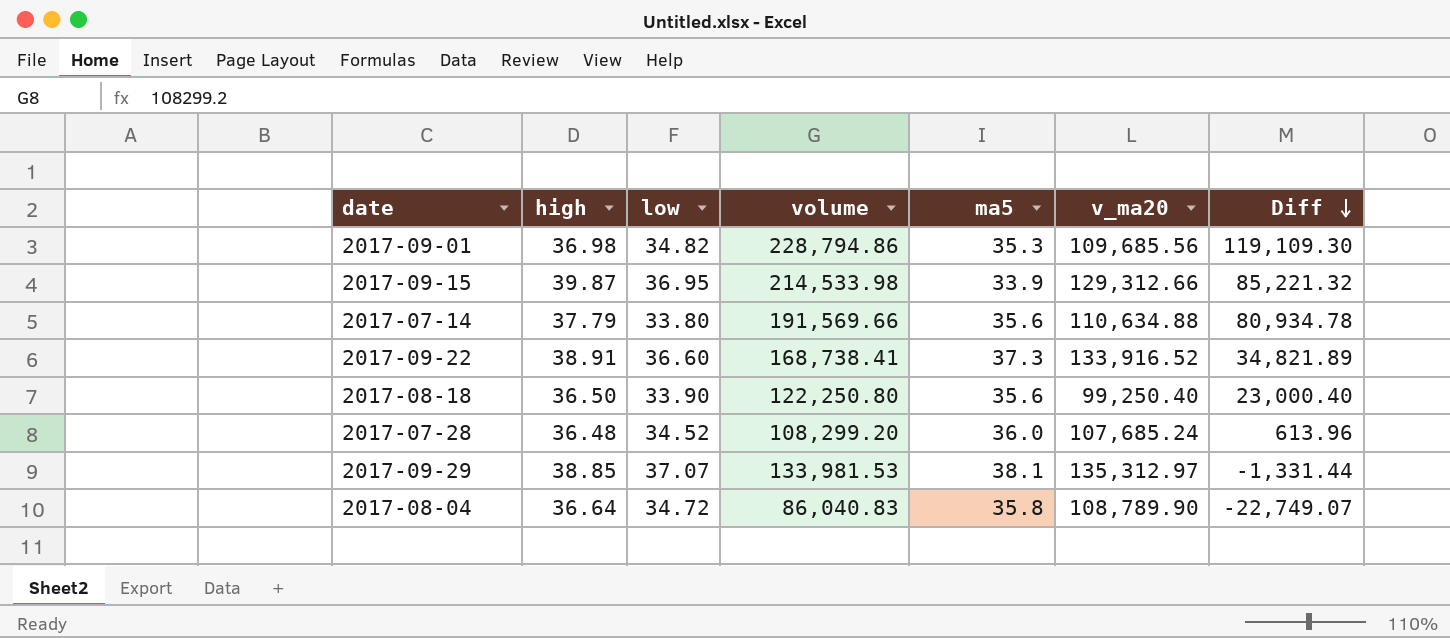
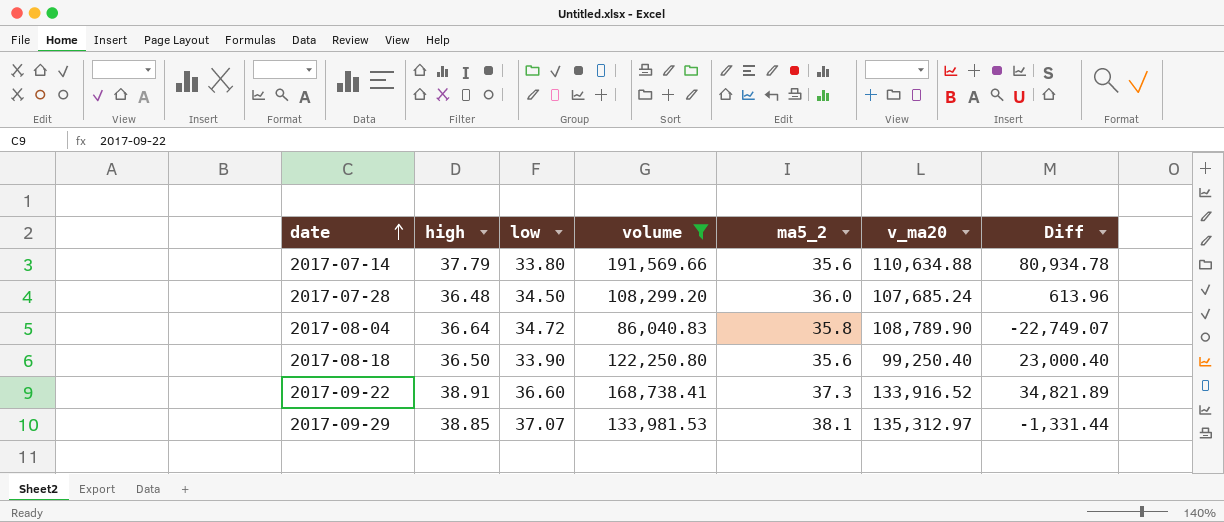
filter: none -> volume <= 191,569.66
row order: Diff descending -> date ascending
column name: ma5 -> ma5_2
2017-07-28 | low: 34.52 -> 34.50

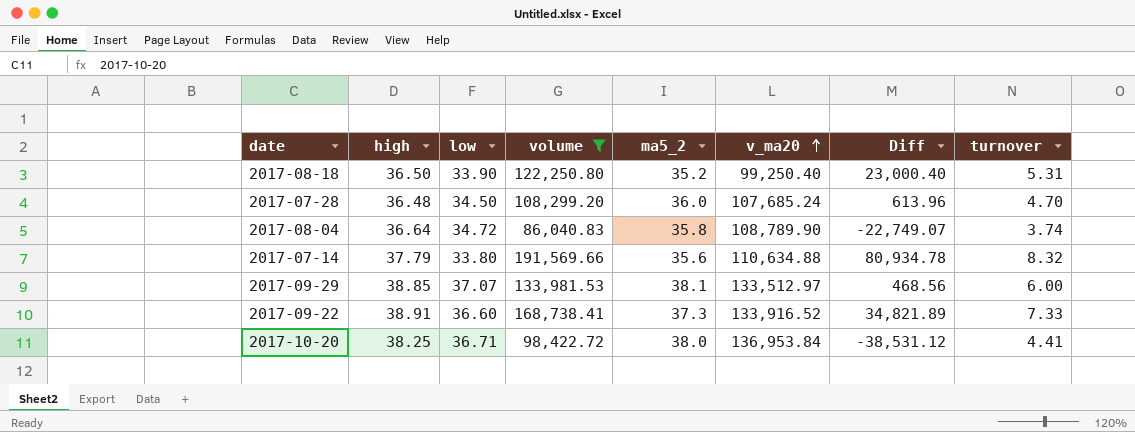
row order: date ascending -> v_ma20 ascending
column turnover | position: none -> 8
2017-08-18 | ma5_2: 35.6 -> 35.2
2017-09-29 | v_ma20: 135,312.97 -> 133,512.97
2017-09-29 | Diff: -1,331.44 -> 468.56
row 2017-10-20: none -> 38.25 | 36.71 | 98,422.72 | 38.0 | 136,953.84 | -38,531.12 | 4.41

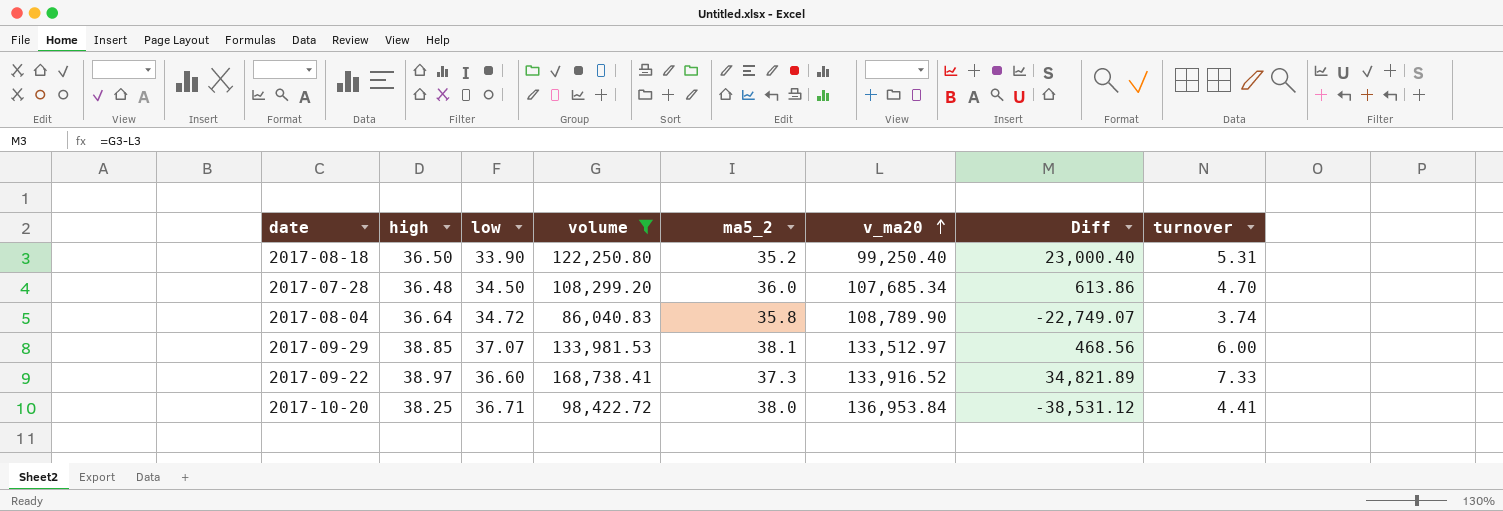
row 2017-07-14: 37.79 | 33.80 | 191,569.66 | 35.6 | 110,634.88 | 80,934.78 | 8.32 -> none
2017-07-28 | v_ma20: 107,685.24 -> 107,685.34
2017-07-28 | Diff: 613.96 -> 613.86
2017-09-22 | high: 38.91 -> 38.97

